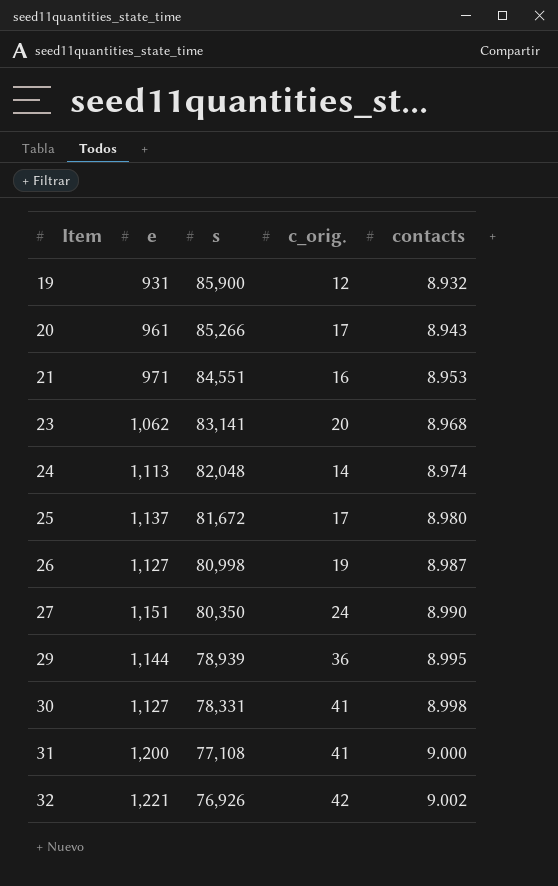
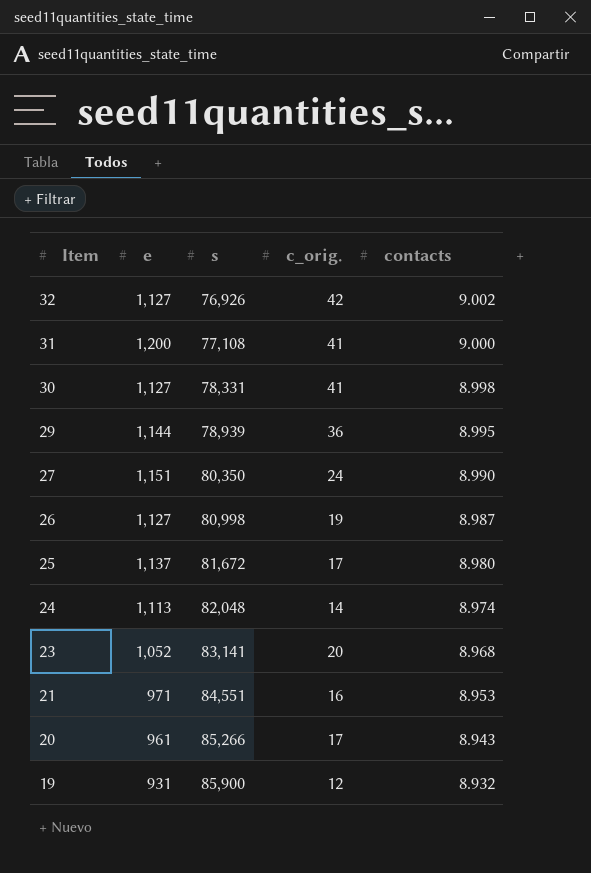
row order: Item ascending -> Item descending
32 | e: 1,221 -> 1,127
23 | e: 1,062 -> 1,052

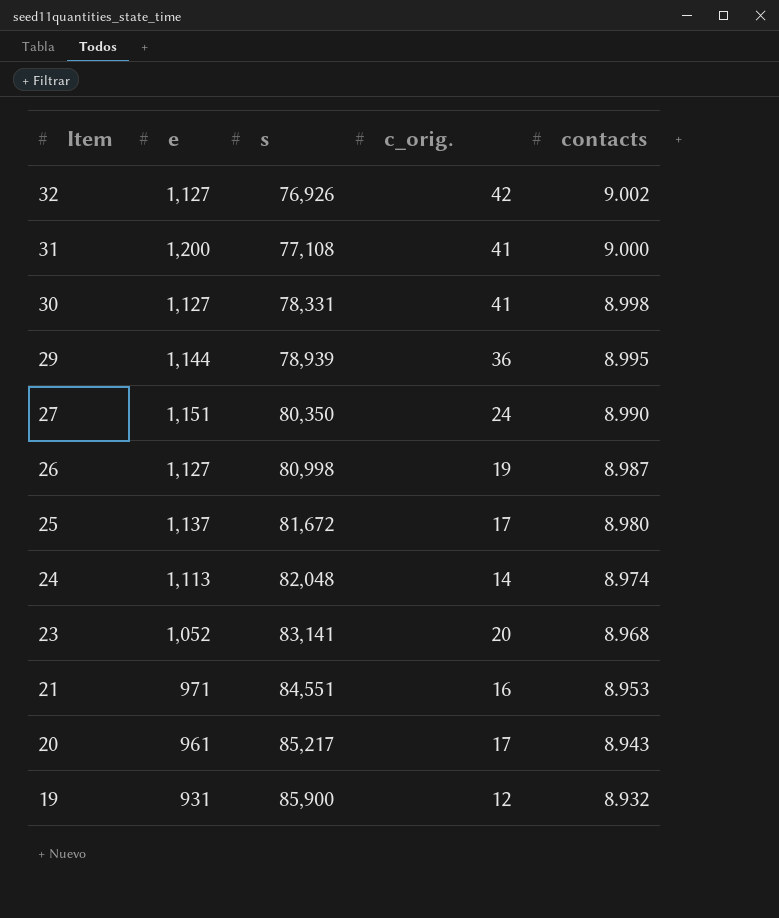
20 | s: 85,266 -> 85,217

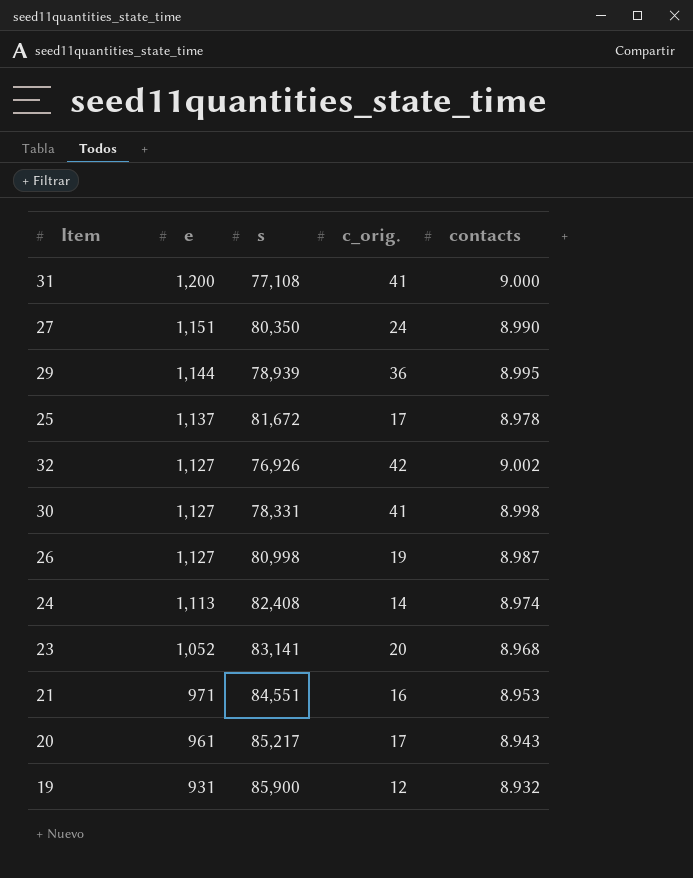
row order: Item descending -> e descending
25 | contacts: 8.980 -> 8.978
24 | s: 82,048 -> 82,408

